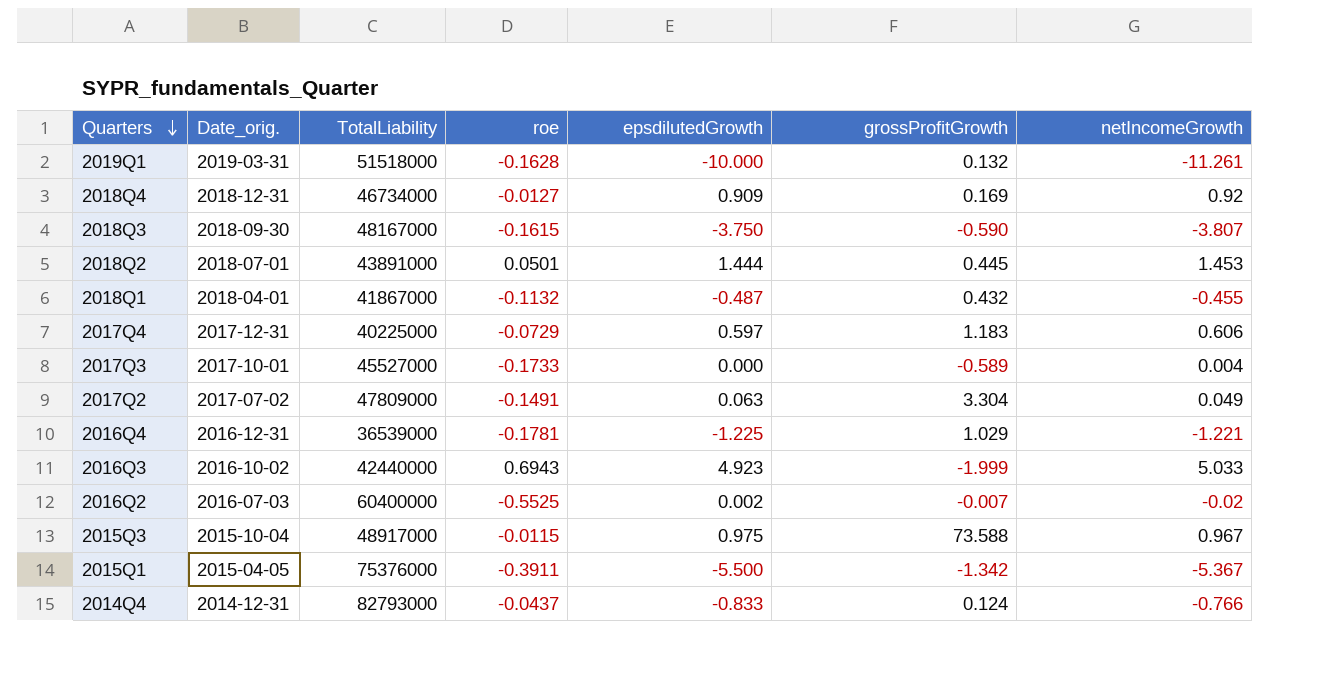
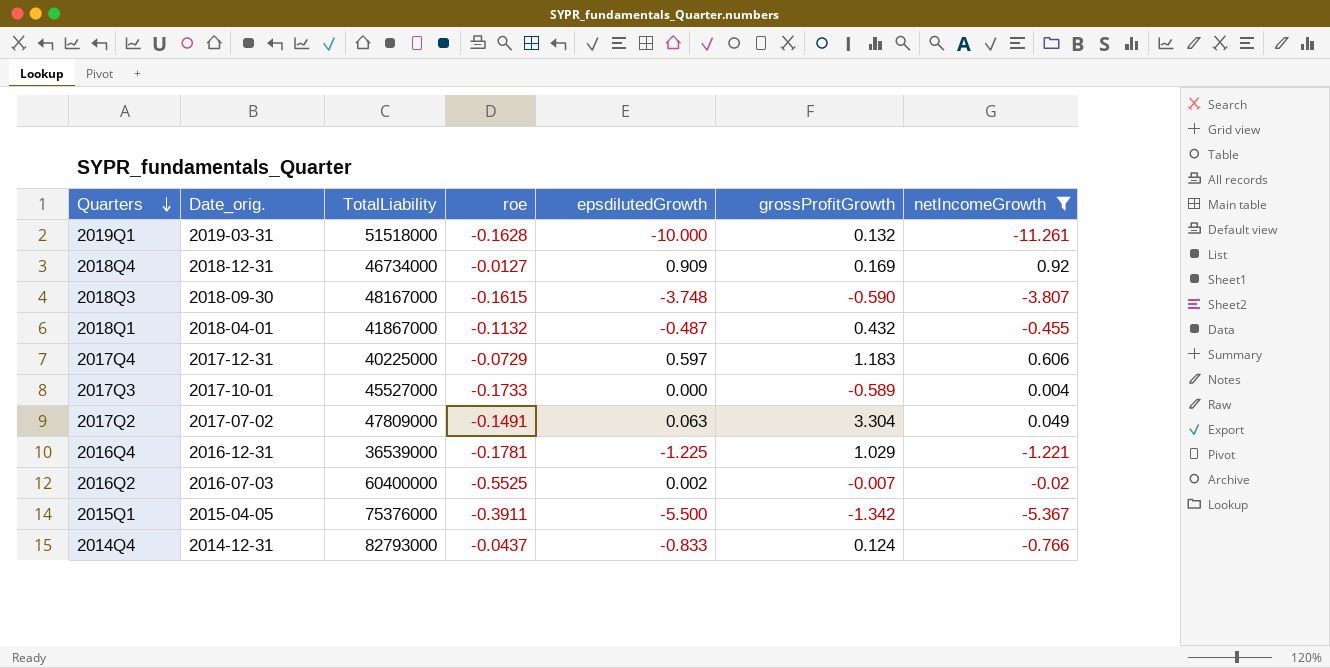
filter: none -> netIncomeGrowth <= 0.92
2018Q3 | epsdilutedGrowth: -3.750 -> -3.748

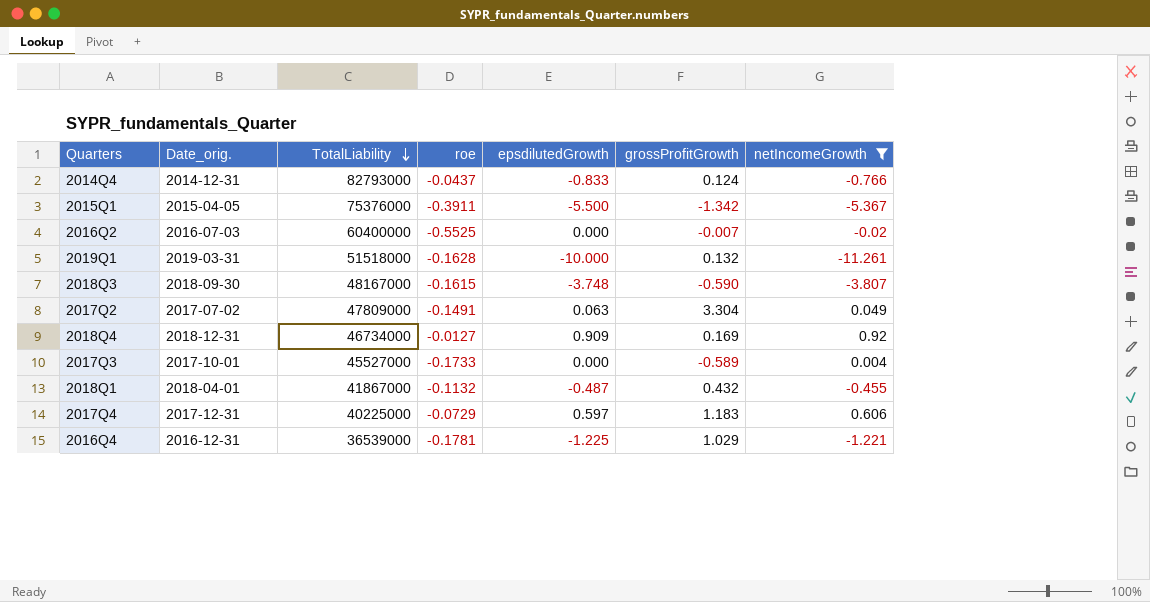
row order: Quarters descending -> TotalLiability descending
2016Q2 | epsdilutedGrowth: 0.002 -> 0.000

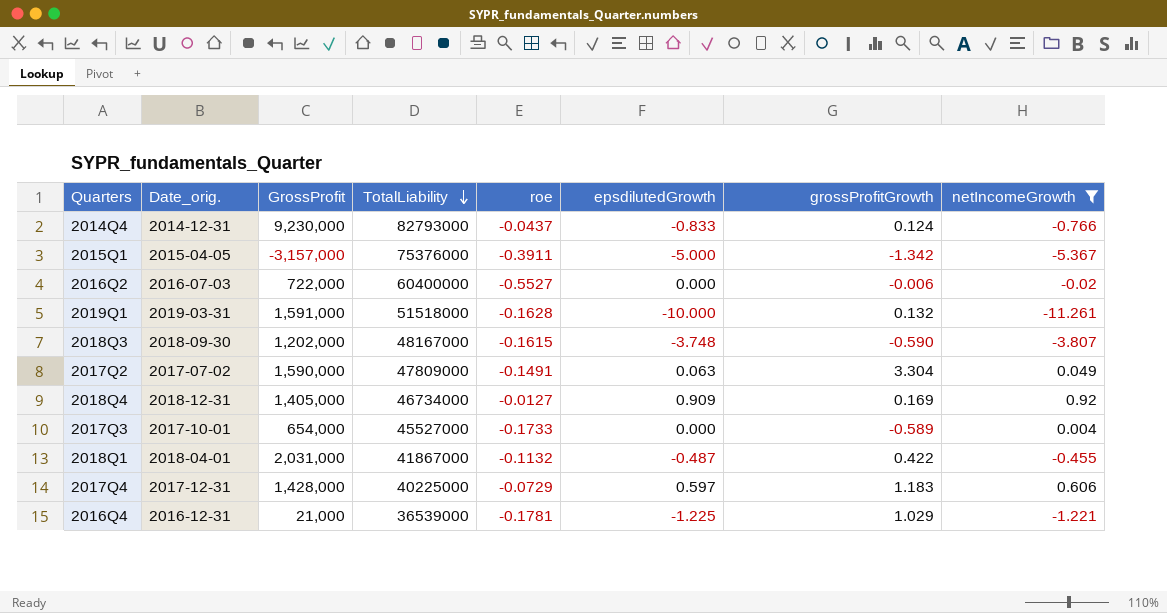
column GrossProfit | position: none -> 3
2015Q1 | epsdilutedGrowth: -5.500 -> -5.000
2016Q2 | roe: -0.5525 -> -0.5527
2016Q2 | grossProfitGrowth: -0.007 -> -0.006
2018Q1 | grossProfitGrowth: 0.432 -> 0.422

